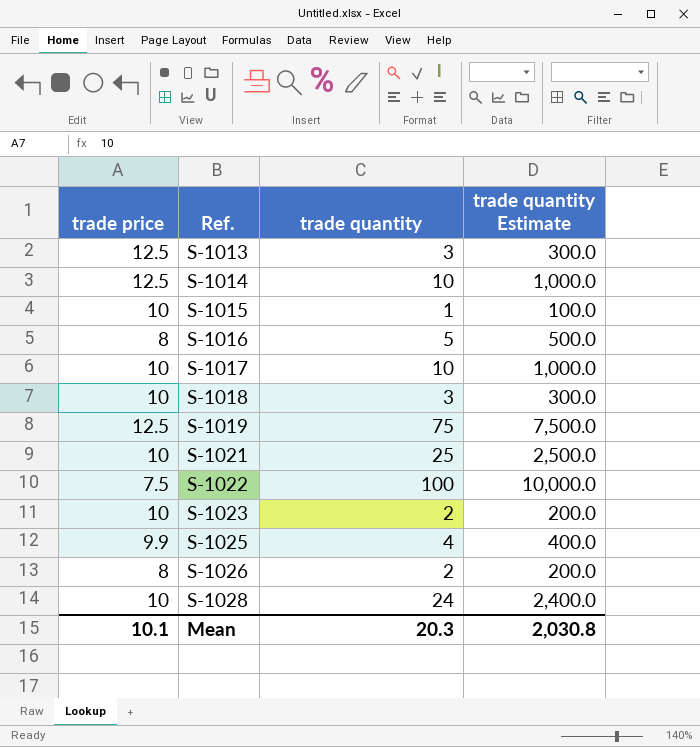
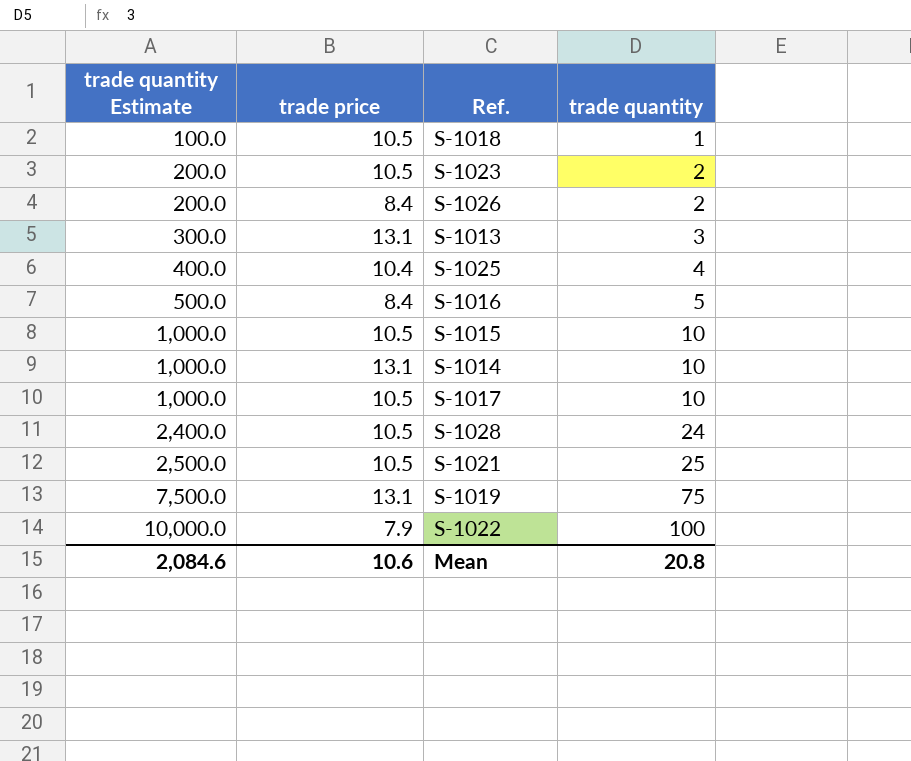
row order: Ref. ascending -> trade quantity Estimate ascending
column trade quantity Estimate | position: 4 -> 1
S-1018 | trade quantity Estimate: 300.0 -> 100.0
S-1018 | trade price: 10 -> 10.5
S-1018 | trade quantity: 3 -> 1
S-1023 | trade price: 10 -> 10.5
S-1026 | trade price: 8 -> 8.4
S-1013 | trade price: 12.5 -> 13.1
S-1025 | trade price: 9.9 -> 10.4
S-1016 | trade price: 8 -> 8.4
S-1015 | trade quantity Estimate: 100.0 -> 1,000.0
S-1015 | trade price: 10 -> 10.5
S-1015 | trade quantity: 1 -> 10
S-1014 | trade price: 12.5 -> 13.1
S-1017 | trade price: 10 -> 10.5
S-1028 | trade price: 10 -> 10.5
S-1021 | trade price: 10 -> 10.5
S-1019 | trade price: 12.5 -> 13.1
S-1022 | trade price: 7.5 -> 7.9
Mean | trade quantity Estimate: 2,030.8 -> 2,084.6
Mean | trade price: 10.1 -> 10.6
Mean | trade quantity: 20.3 -> 20.8

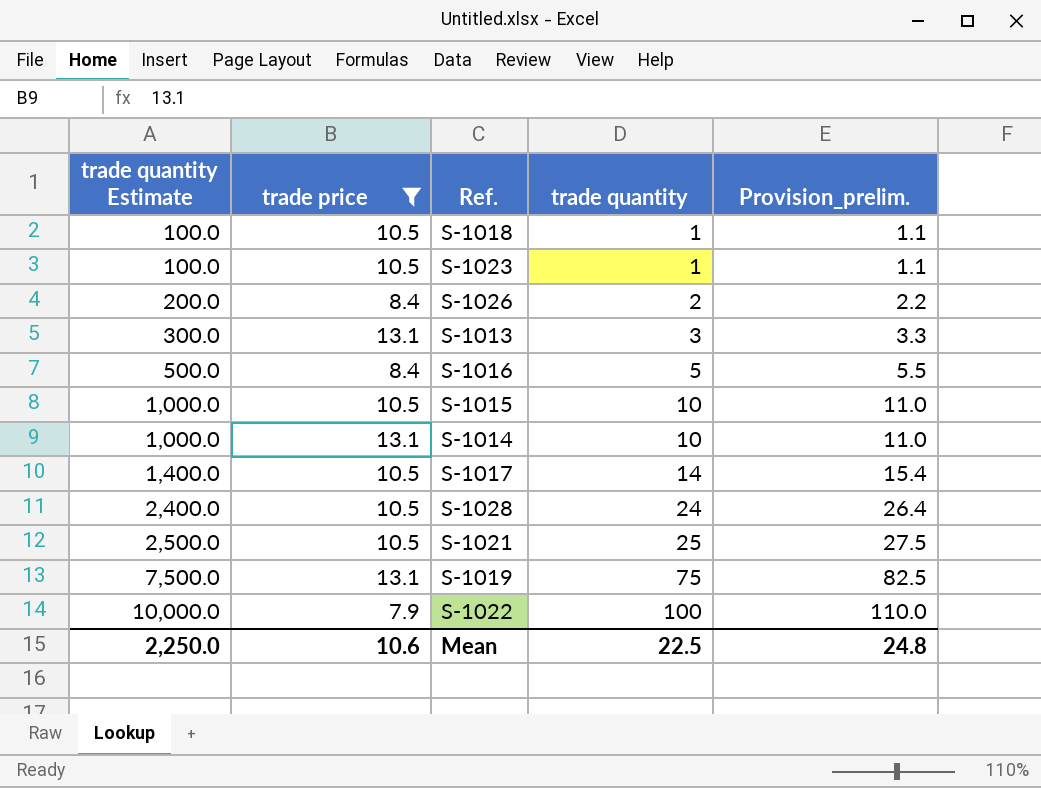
filter: none -> trade price != 10.4
column Provision_prelim. | formula: none -> [trade quantity] * 1.1
S-1023 | trade quantity Estimate: 200.0 -> 100.0
S-1023 | trade quantity: 2 -> 1
S-1017 | trade quantity Estimate: 1,000.0 -> 1,400.0
S-1017 | trade quantity: 10 -> 14
Mean | trade quantity Estimate: 2,084.6 -> 2,250.0
Mean | trade quantity: 20.8 -> 22.5

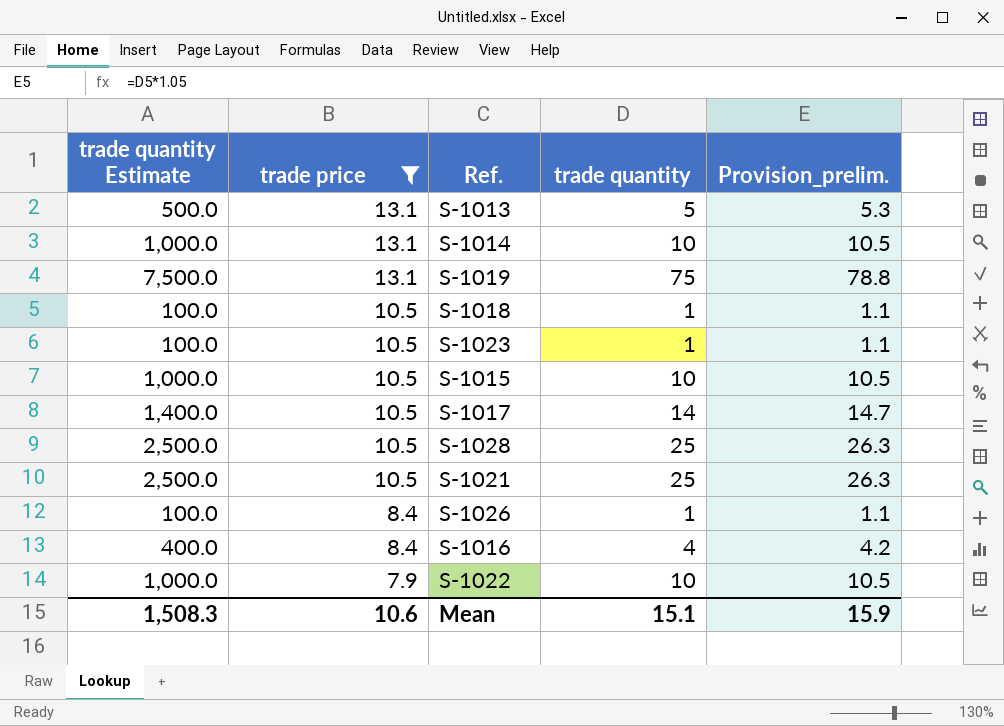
row order: trade quantity Estimate ascending -> trade price descending
column Provision_prelim. | formula: [trade quantity] * 1.1 -> [trade quantity] * 1.05
S-1013 | trade quantity Estimate: 300.0 -> 500.0
S-1013 | trade quantity: 3 -> 5
S-1028 | trade quantity Estimate: 2,400.0 -> 2,500.0
S-1028 | trade quantity: 24 -> 25
S-1026 | trade quantity Estimate: 200.0 -> 100.0
S-1026 | trade quantity: 2 -> 1
S-1016 | trade quantity Estimate: 500.0 -> 400.0
S-1016 | trade quantity: 5 -> 4
S-1022 | trade quantity Estimate: 10,000.0 -> 1,000.0
S-1022 | trade quantity: 100 -> 10
Mean | trade quantity Estimate: 2,250.0 -> 1,508.3
Mean | trade quantity: 22.5 -> 15.1
Mean | Provision_prelim.: 24.8 -> 15.9

